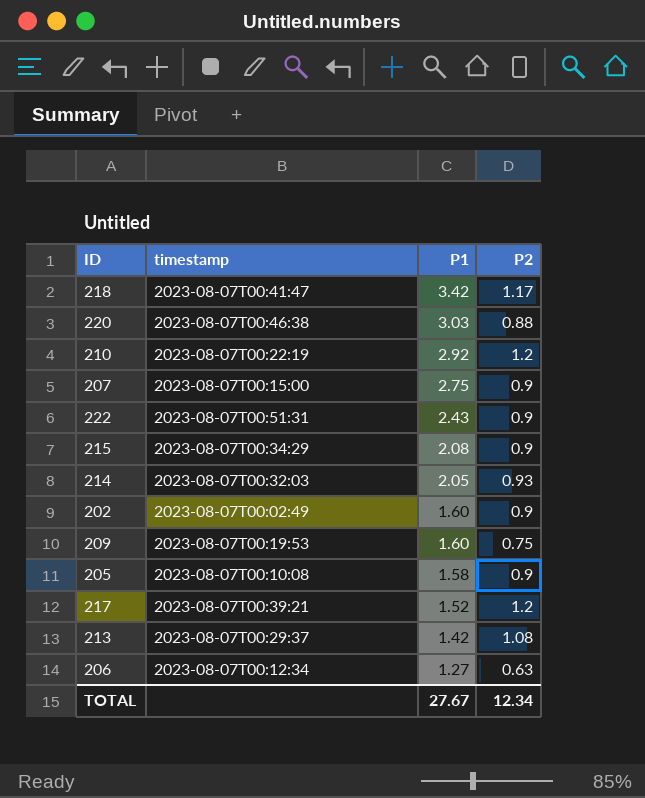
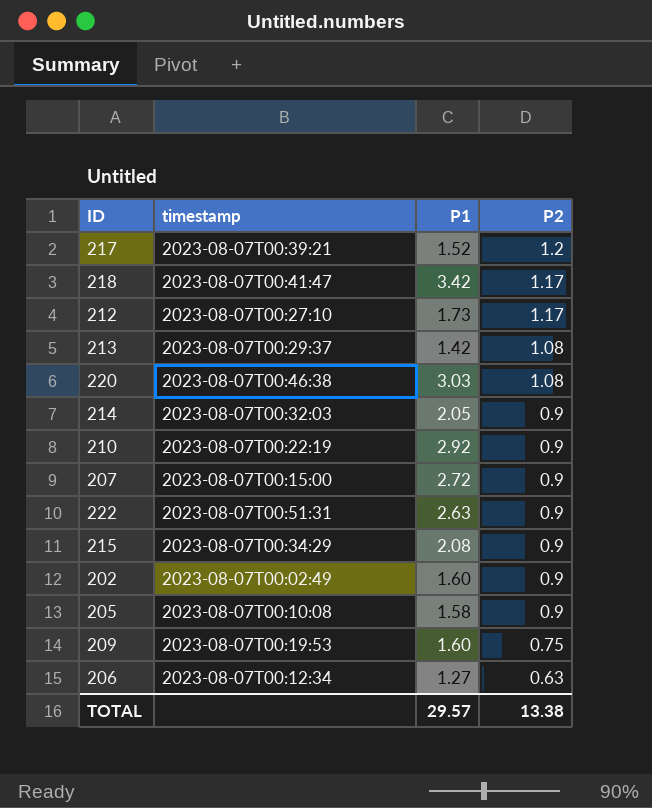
row order: P1 descending -> P2 descending
row 212: none -> 2023-08-07T00:27:10 | 1.73 | 1.17
220 | P2: 0.88 -> 1.08
214 | P2: 0.93 -> 0.9
210 | P2: 1.2 -> 0.9
207 | P1: 2.75 -> 2.72
222 | P1: 2.43 -> 2.63
TOTAL | P1: 27.67 -> 29.57
TOTAL | P2: 12.34 -> 13.38

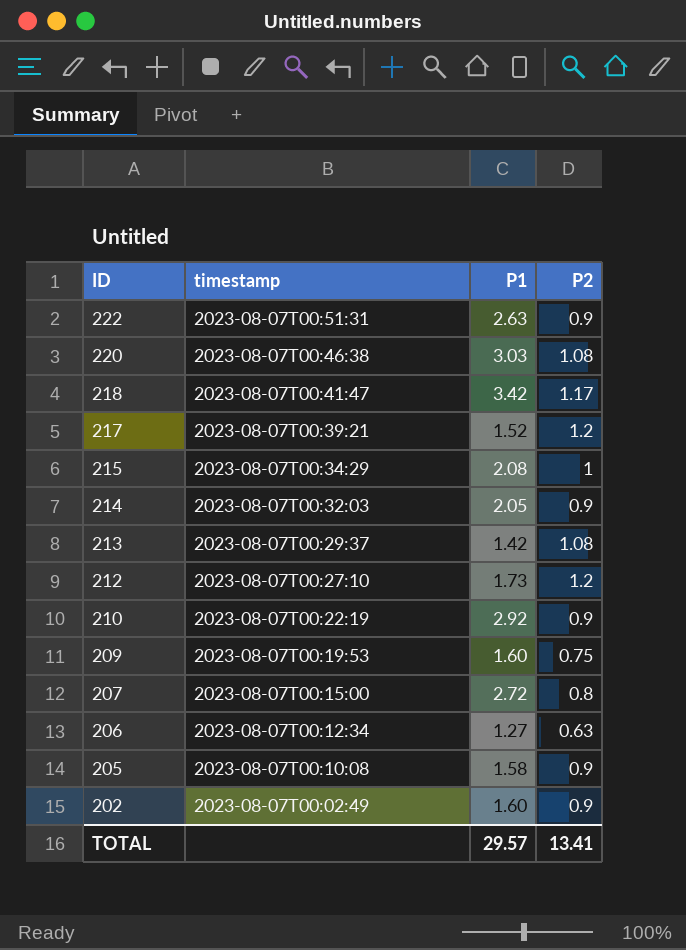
row order: P2 descending -> ID descending
215 | P2: 0.9 -> 1
212 | P2: 1.17 -> 1.2
207 | P2: 0.9 -> 0.8
TOTAL | P2: 13.38 -> 13.41

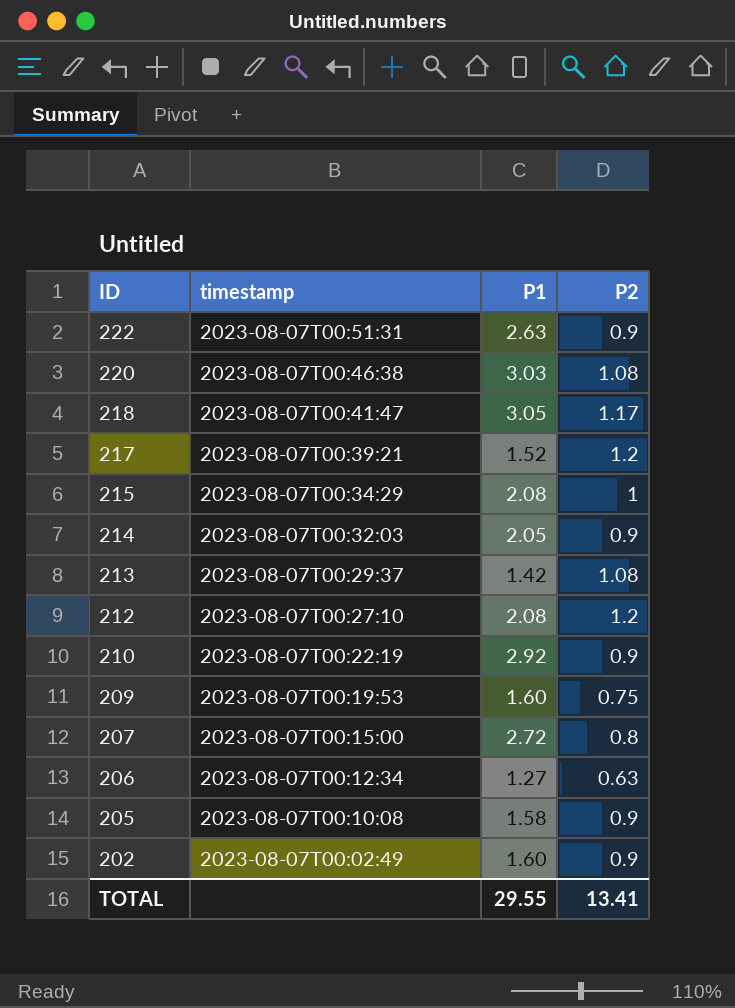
218 | P1: 3.42 -> 3.05
212 | P1: 1.73 -> 2.08
TOTAL | P1: 29.57 -> 29.55

